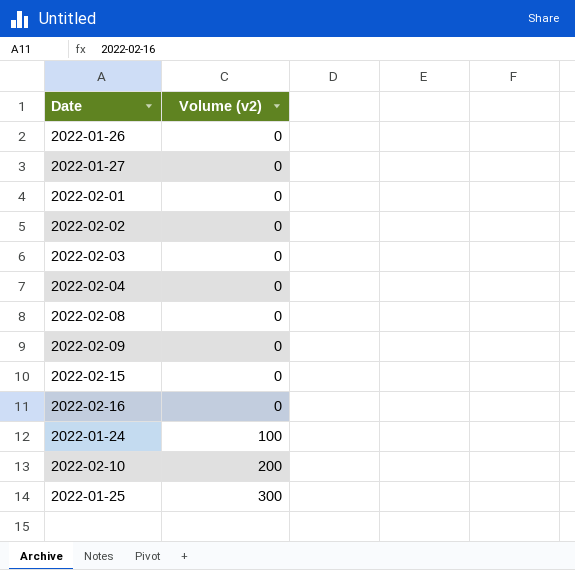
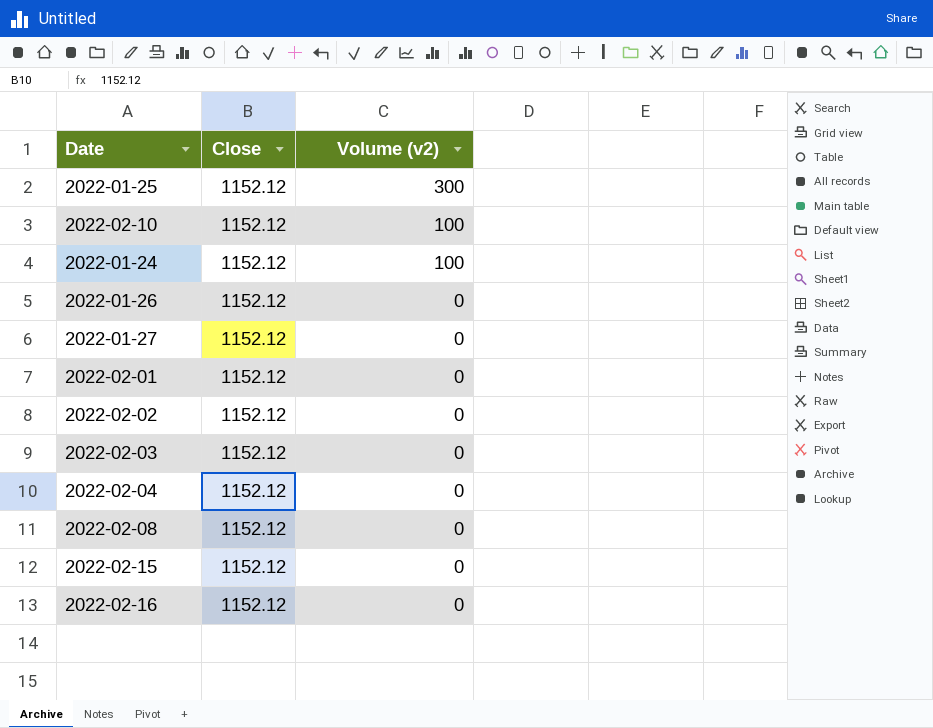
row order: Volume (v2) ascending -> Volume (v2) descending
column Close | position: none -> 2
row 2022-02-09: 0 -> none
2022-02-10 | Volume (v2): 200 -> 100

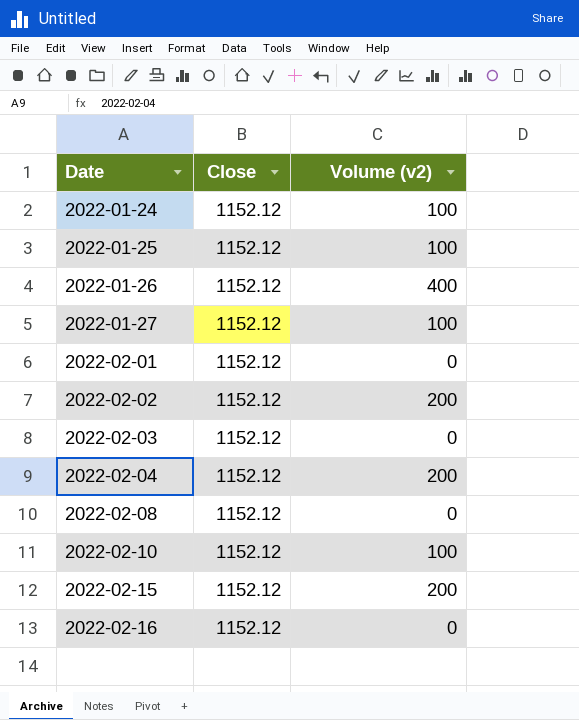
row order: Volume (v2) descending -> Date ascending
2022-01-25 | Volume (v2): 300 -> 100
2022-01-26 | Volume (v2): 0 -> 400
2022-01-27 | Volume (v2): 0 -> 100
2022-02-02 | Volume (v2): 0 -> 200
2022-02-04 | Volume (v2): 0 -> 200
2022-02-15 | Volume (v2): 0 -> 200

